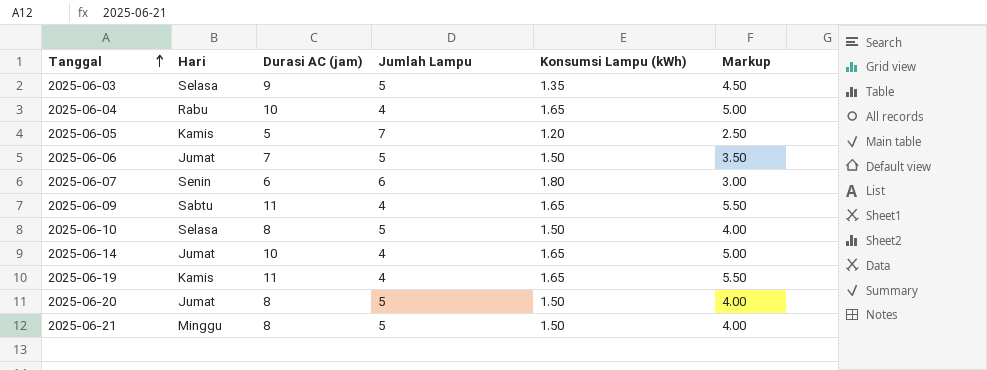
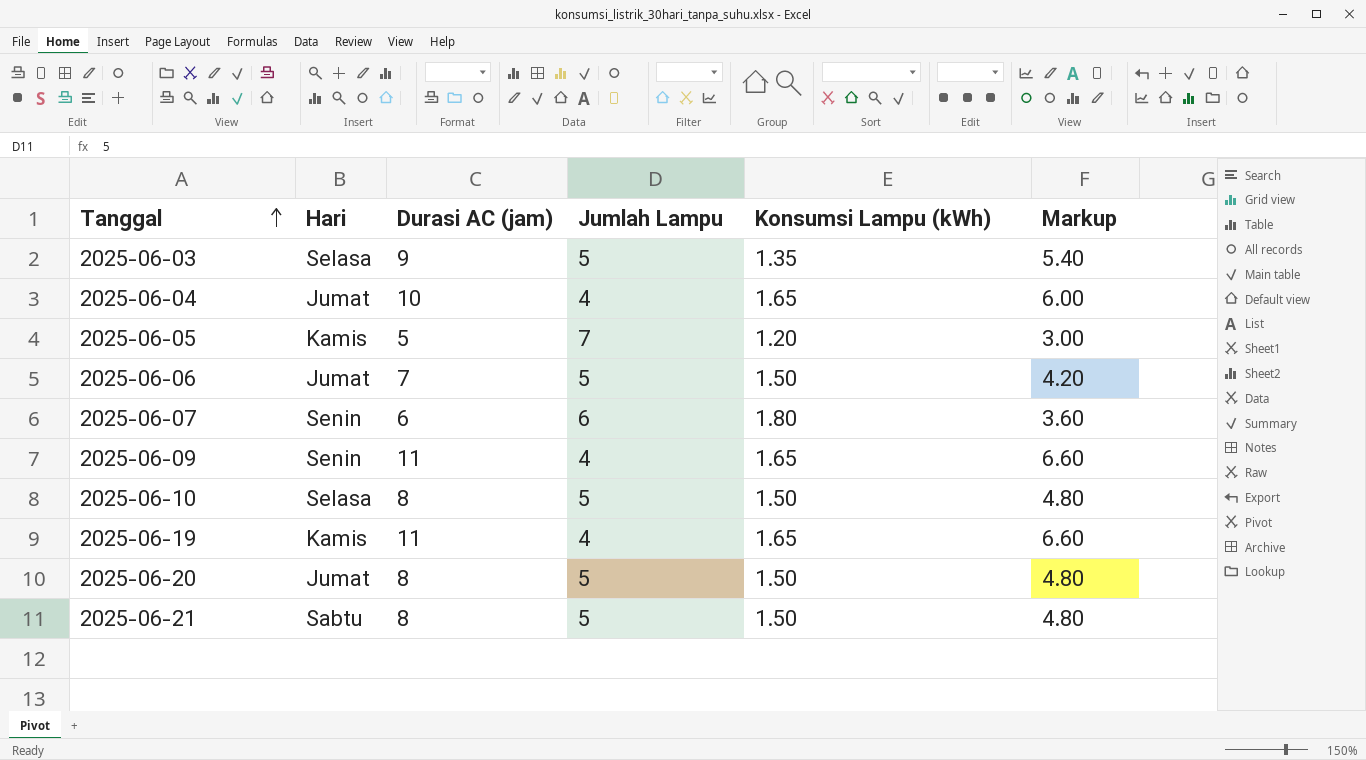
column Markup | formula: [Durasi AC (jam)] * 0.5 -> [Durasi AC (jam)] * 0.6
row 2025-06-14: Jumat | 10 | 4 | 1.65 | 5.00 -> none
2025-06-04 | Hari: Rabu -> Jumat
2025-06-09 | Hari: Sabtu -> Senin
2025-06-21 | Hari: Minggu -> Sabtu

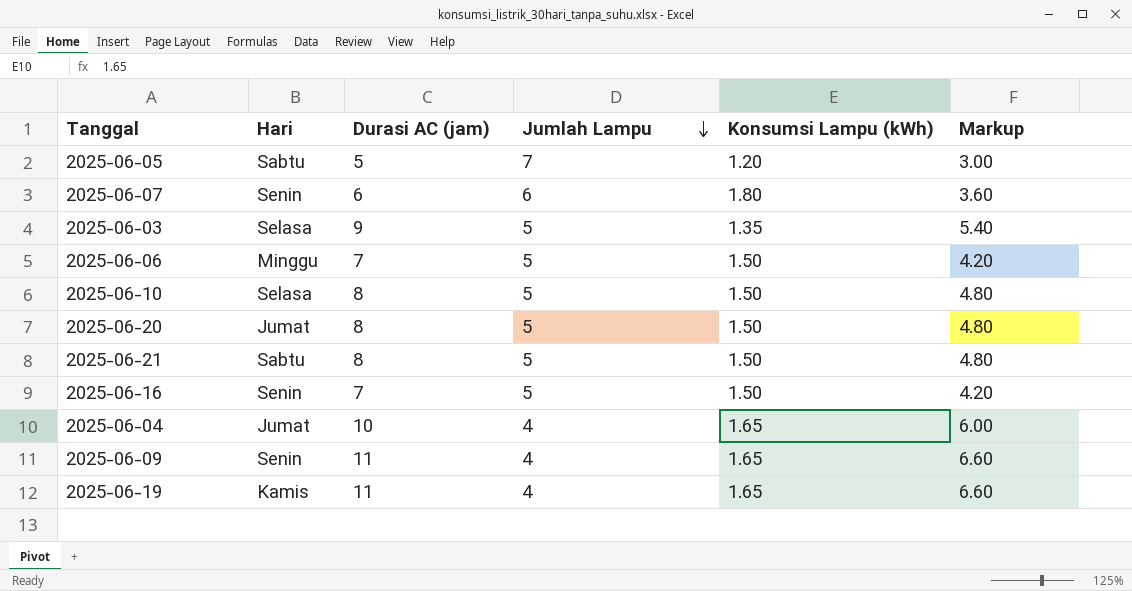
row order: Tanggal ascending -> Jumlah Lampu descending
2025-06-05 | Hari: Kamis -> Sabtu
2025-06-06 | Hari: Jumat -> Minggu
row 2025-06-16: none -> Senin | 7 | 5 | 1.50 | 4.20

